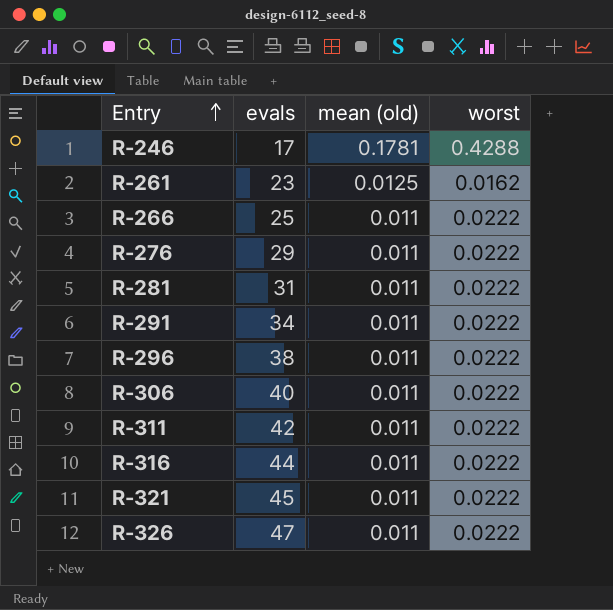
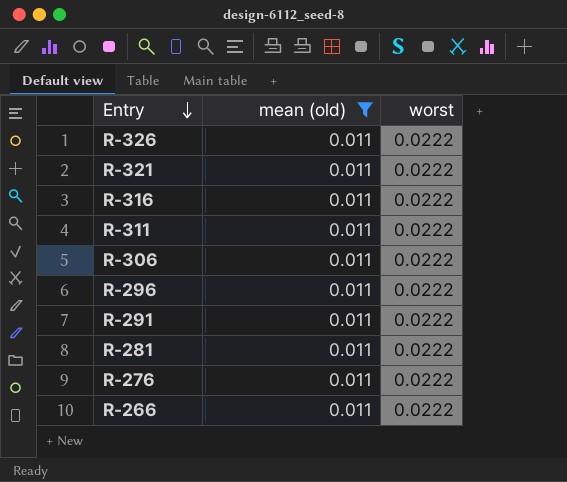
filter: none -> mean (old) = 0.011
row order: Entry ascending -> Entry descending
column evals | position: 2 -> none

